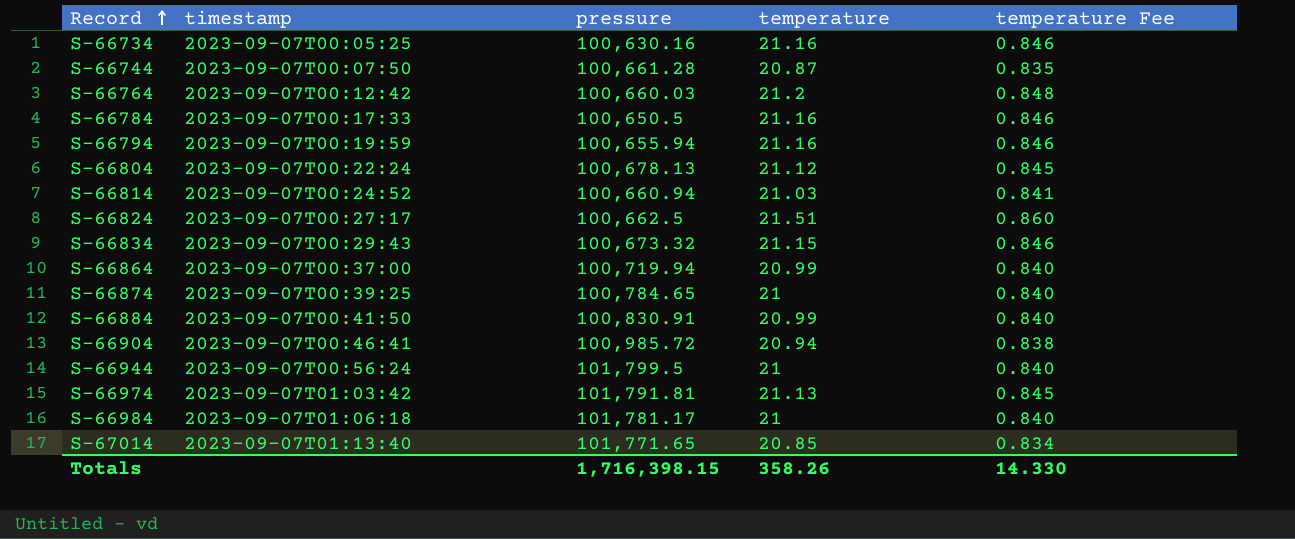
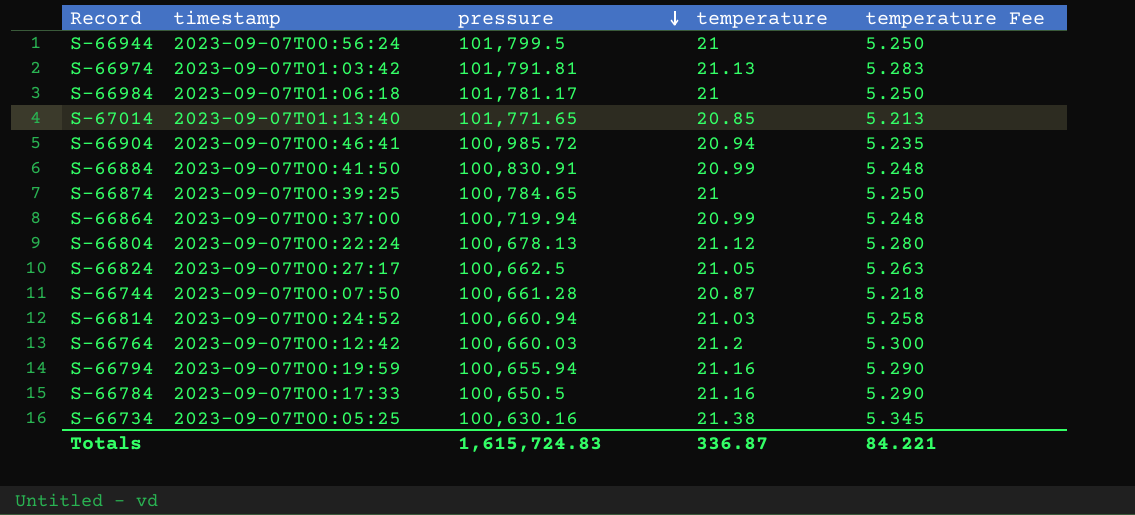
row order: Record ascending -> pressure descending
column temperature Fee | formula: [temperature] * 0.04 -> [temperature] * 0.25
row S-66834: 2023-09-07T00:29:43 | 100,673.32 | 21.15 | 0.846 -> none
S-66824 | temperature: 21.51 -> 21.05
S-66734 | temperature: 21.16 -> 21.38
Totals | pressure: 1,716,398.15 -> 1,615,724.83
Totals | temperature: 358.26 -> 336.87
Totals | temperature Fee: 14.330 -> 84.221

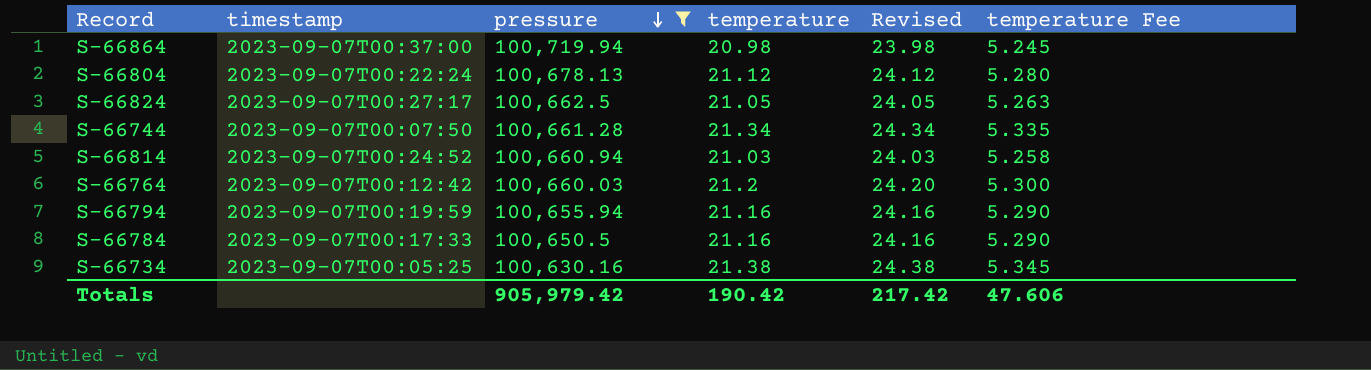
filter: none -> pressure <= 100,719.94
column Revised | formula: none -> [temperature] + 3
S-66864 | temperature: 20.99 -> 20.98
S-66864 | temperature Fee: 5.248 -> 5.245
S-66744 | temperature: 20.87 -> 21.34
S-66744 | temperature Fee: 5.218 -> 5.335
Totals | pressure: 1,615,724.83 -> 905,979.42
Totals | temperature: 336.87 -> 190.42
Totals | temperature Fee: 84.221 -> 47.606

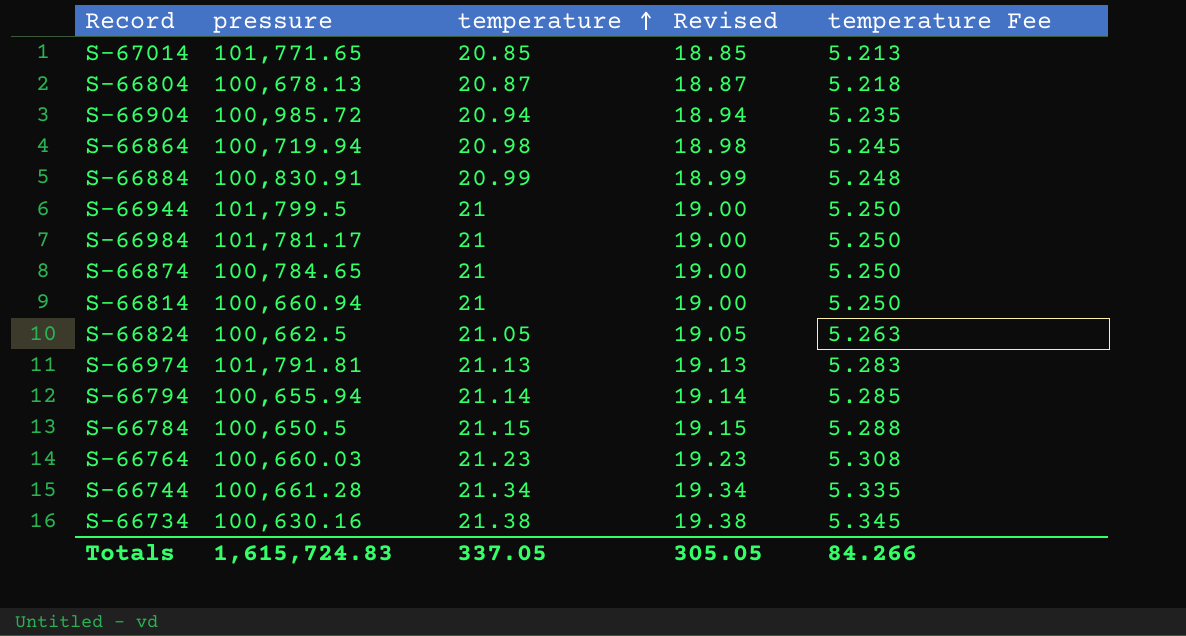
filter: pressure <= 100,719.94 -> none
row order: pressure descending -> temperature ascending
column timestamp | position: 2 -> none
column Revised | formula: [temperature] + 3 -> [temperature] - 2
S-66804 | temperature: 21.12 -> 20.87
S-66804 | temperature Fee: 5.280 -> 5.218
S-66814 | temperature: 21.03 -> 21
S-66814 | temperature Fee: 5.258 -> 5.250
S-66794 | temperature: 21.16 -> 21.14
S-66794 | temperature Fee: 5.290 -> 5.285
S-66784 | temperature: 21.16 -> 21.15
S-66784 | temperature Fee: 5.290 -> 5.288
S-66764 | temperature: 21.2 -> 21.23
S-66764 | temperature Fee: 5.300 -> 5.308
Totals | pressure: 905,979.42 -> 1,615,724.83
Totals | temperature: 190.42 -> 337.05
Totals | Revised: 217.42 -> 305.05
Totals | temperature Fee: 47.606 -> 84.266

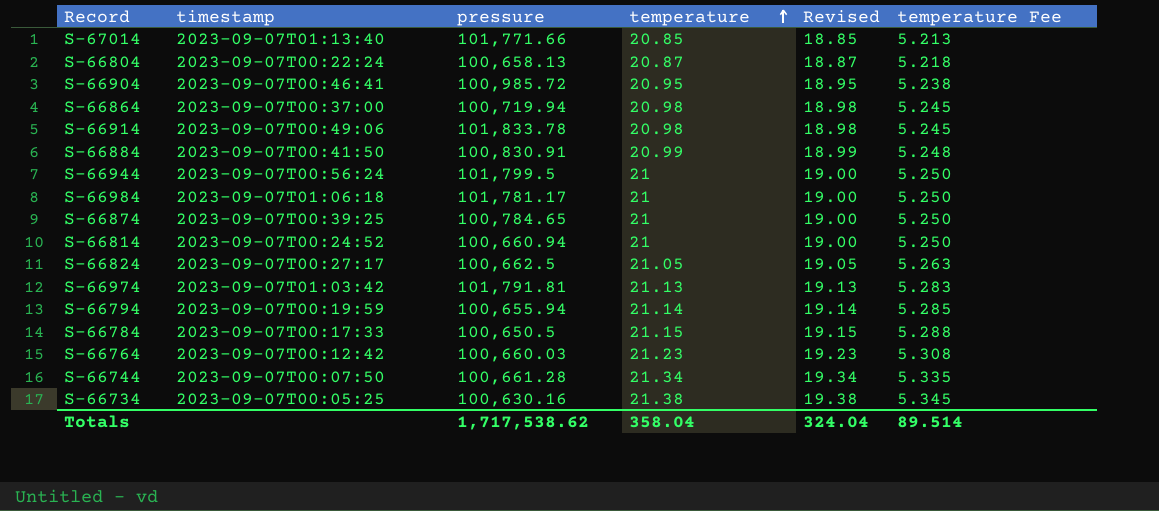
column timestamp | position: none -> 2
S-67014 | pressure: 101,771.65 -> 101,771.66
S-66804 | pressure: 100,678.13 -> 100,658.13
S-66904 | temperature: 20.94 -> 20.95
S-66904 | Revised: 18.94 -> 18.95
S-66904 | temperature Fee: 5.235 -> 5.238
row S-66914: none -> 2023-09-07T00:49:06 | 101,833.78 | 20.98 | 18.98 | 5.245
Totals | pressure: 1,615,724.83 -> 1,717,538.62
Totals | temperature: 337.05 -> 358.04
Totals | Revised: 305.05 -> 324.04
Totals | temperature Fee: 84.266 -> 89.514

